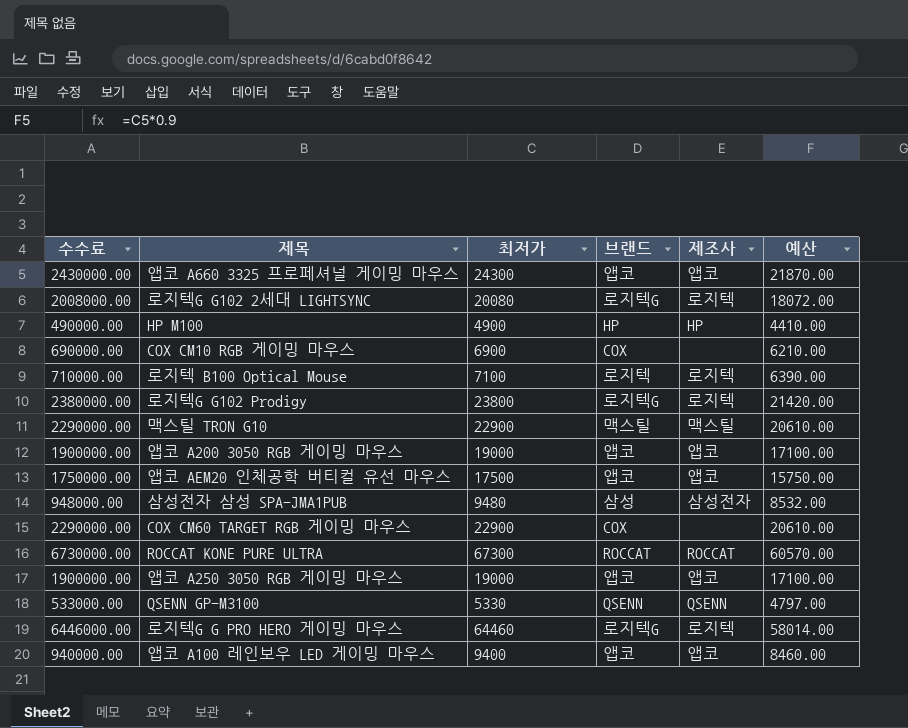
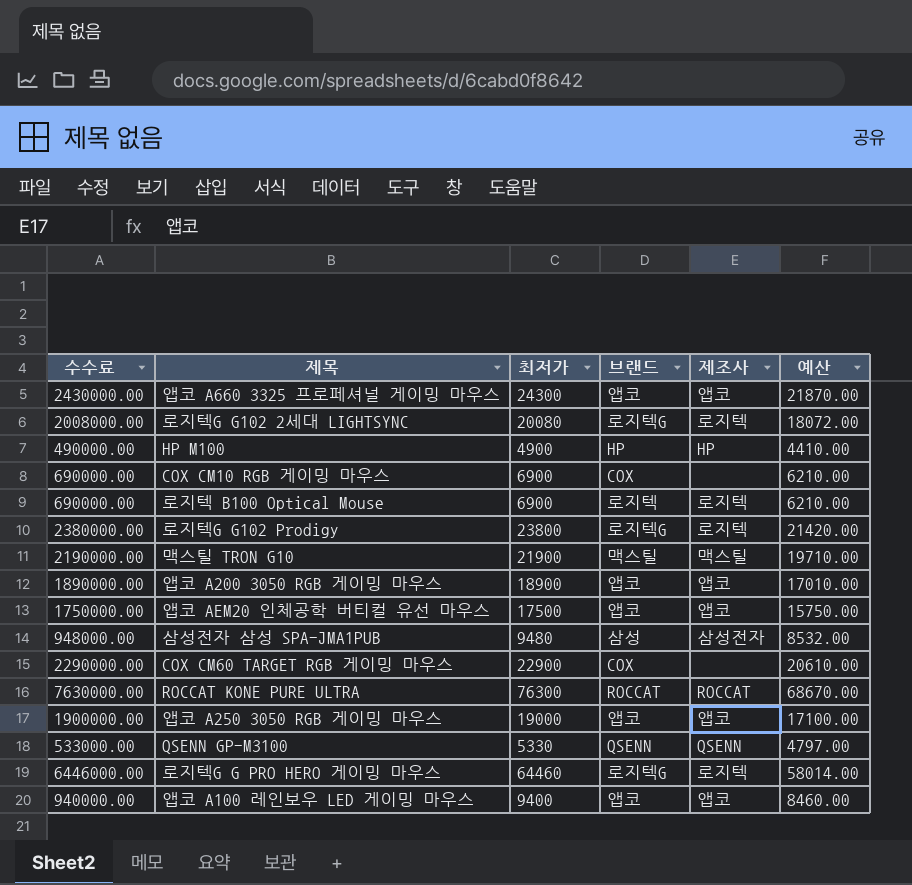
로지텍 B100 Optical Mouse | 수수료: 710000.00 -> 690000.00
로지텍 B100 Optical Mouse | 최저가: 7100 -> 6900
로지텍 B100 Optical Mouse | 예산: 6390.00 -> 6210.00
맥스틸 TRON G10 | 수수료: 2290000.00 -> 2190000.00
맥스틸 TRON G10 | 최저가: 22900 -> 21900
맥스틸 TRON G10 | 예산: 20610.00 -> 19710.00
앱코 A200 3050 RGB 게이밍 마우스 | 수수료: 1900000.00 -> 1890000.00
앱코 A200 3050 RGB 게이밍 마우스 | 최저가: 19000 -> 18900
앱코 A200 3050 RGB 게이밍 마우스 | 예산: 17100.00 -> 17010.00
ROCCAT KONE PURE ULTRA | 수수료: 6730000.00 -> 7630000.00
ROCCAT KONE PURE ULTRA | 최저가: 67300 -> 76300
ROCCAT KONE PURE ULTRA | 예산: 60570.00 -> 68670.00

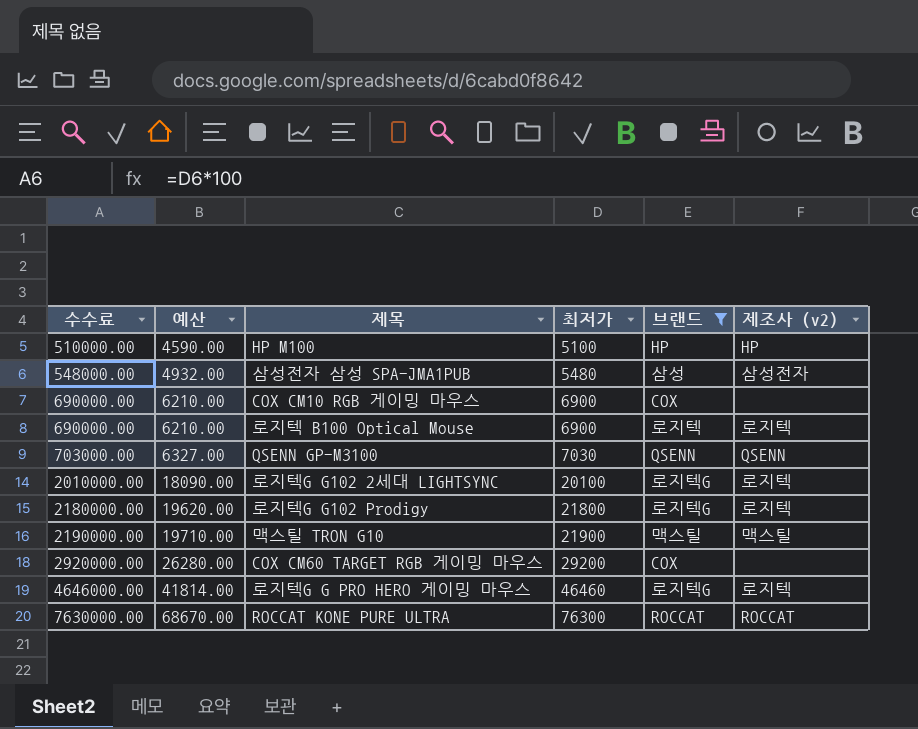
filter: none -> 브랜드 != 앱코
row order: none -> 수수료 ascending
column 예산 | position: 6 -> 2
column name: 제조사 -> 제조사 (v2)
HP M100 | 수수료: 490000.00 -> 510000.00
HP M100 | 예산: 4410.00 -> 4590.00
HP M100 | 최저가: 4900 -> 5100
삼성전자 삼성 SPA-JMA1PUB | 수수료: 948000.00 -> 548000.00
삼성전자 삼성 SPA-JMA1PUB | 예산: 8532.00 -> 4932.00
삼성전자 삼성 SPA-JMA1PUB | 최저가: 9480 -> 5480
QSENN GP-M3100 | 수수료: 533000.00 -> 703000.00
QSENN GP-M3100 | 예산: 4797.00 -> 6327.00
QSENN GP-M3100 | 최저가: 5330 -> 7030
로지텍G G102 2세대 LIGHTSYNC | 수수료: 2008000.00 -> 2010000.00
로지텍G G102 2세대 LIGHTSYNC | 예산: 18072.00 -> 18090.00
로지텍G G102 2세대 LIGHTSYNC | 최저가: 20080 -> 20100
로지텍G G102 Prodigy | 수수료: 2380000.00 -> 2180000.00
로지텍G G102 Prodigy | 예산: 21420.00 -> 19620.00
로지텍G G102 Prodigy | 최저가: 23800 -> 21800
COX CM60 TARGET RGB 게이밍 마우스 | 수수료: 2290000.00 -> 2920000.00
COX CM60 TARGET RGB 게이밍 마우스 | 예산: 20610.00 -> 26280.00
COX CM60 TARGET RGB 게이밍 마우스 | 최저가: 22900 -> 29200
로지텍G G PRO HERO 게이밍 마우스 | 수수료: 6446000.00 -> 4646000.00
로지텍G G PRO HERO 게이밍 마우스 | 예산: 58014.00 -> 41814.00
로지텍G G PRO HERO 게이밍 마우스 | 최저가: 64460 -> 46460

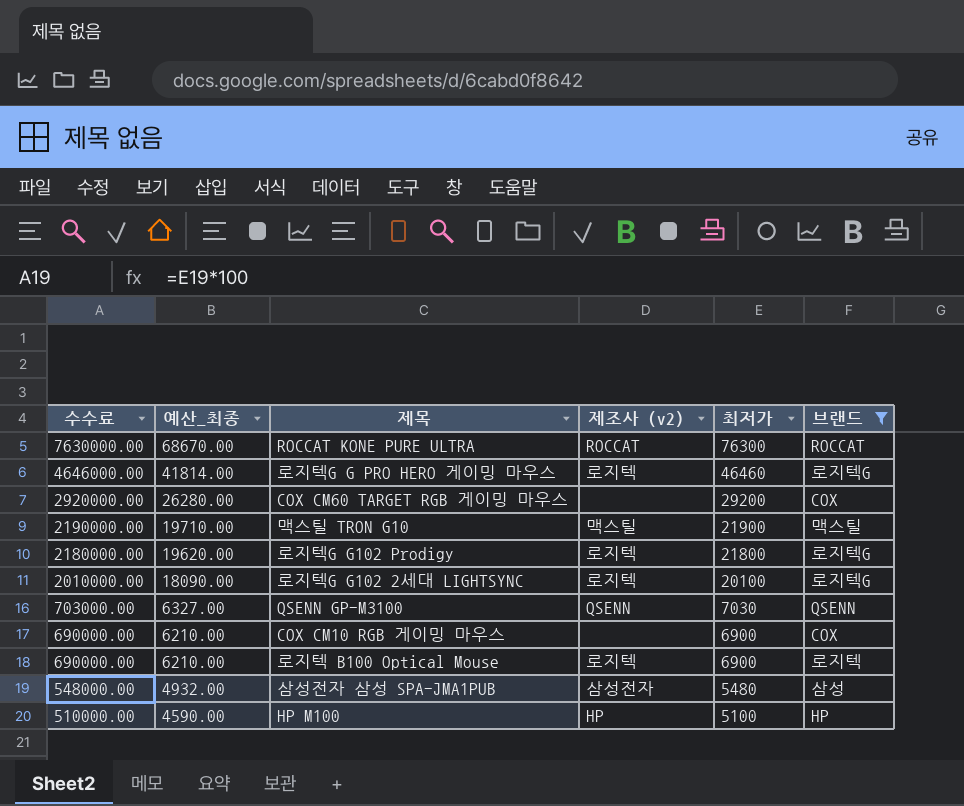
row order: 수수료 ascending -> 수수료 descending
column name: 예산 -> 예산_최종
column 제조사 (v2) | position: 6 -> 4

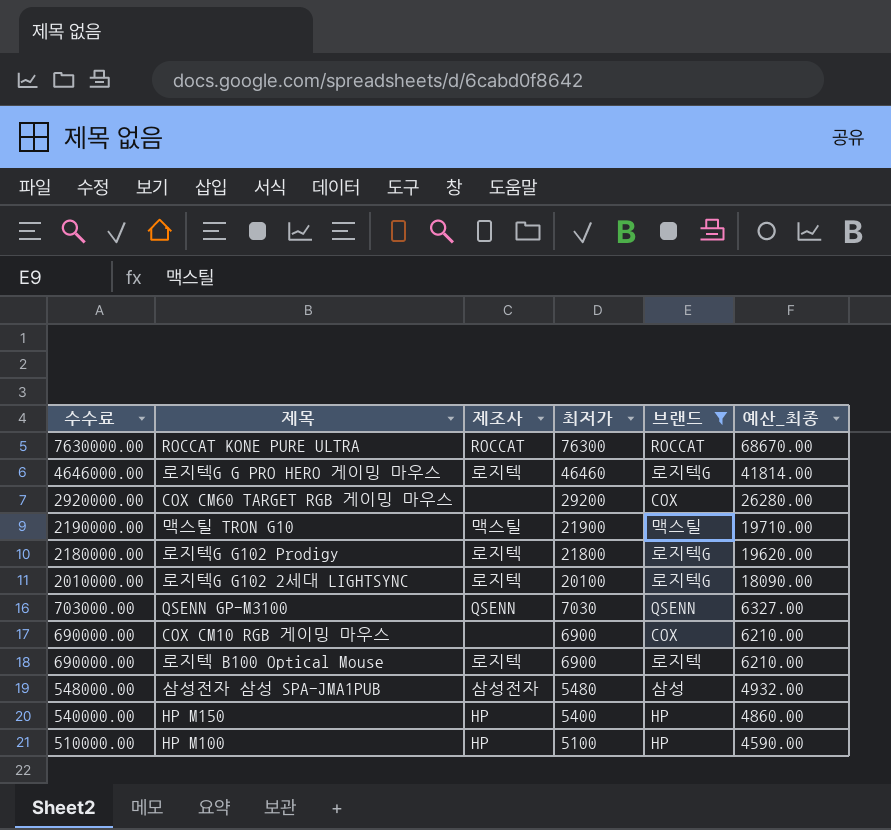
column name: 제조사 (v2) -> 제조사
column 예산_최종 | position: 2 -> 6
row HP M150: none -> 540000.00 | HP | 5400 | HP | 4860.00

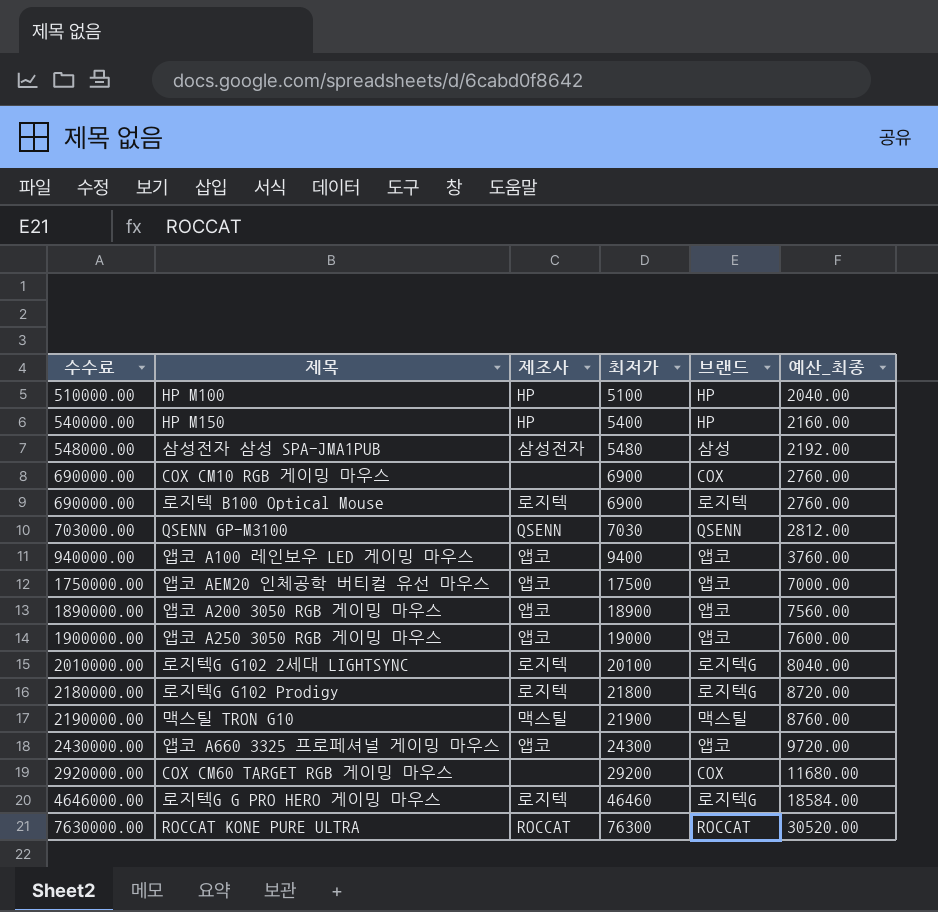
filter: 브랜드 != 앱코 -> none
row order: 수수료 descending -> 수수료 ascending
column 예산_최종 | formula: [최저가] * 0.9 -> [최저가] * 0.4

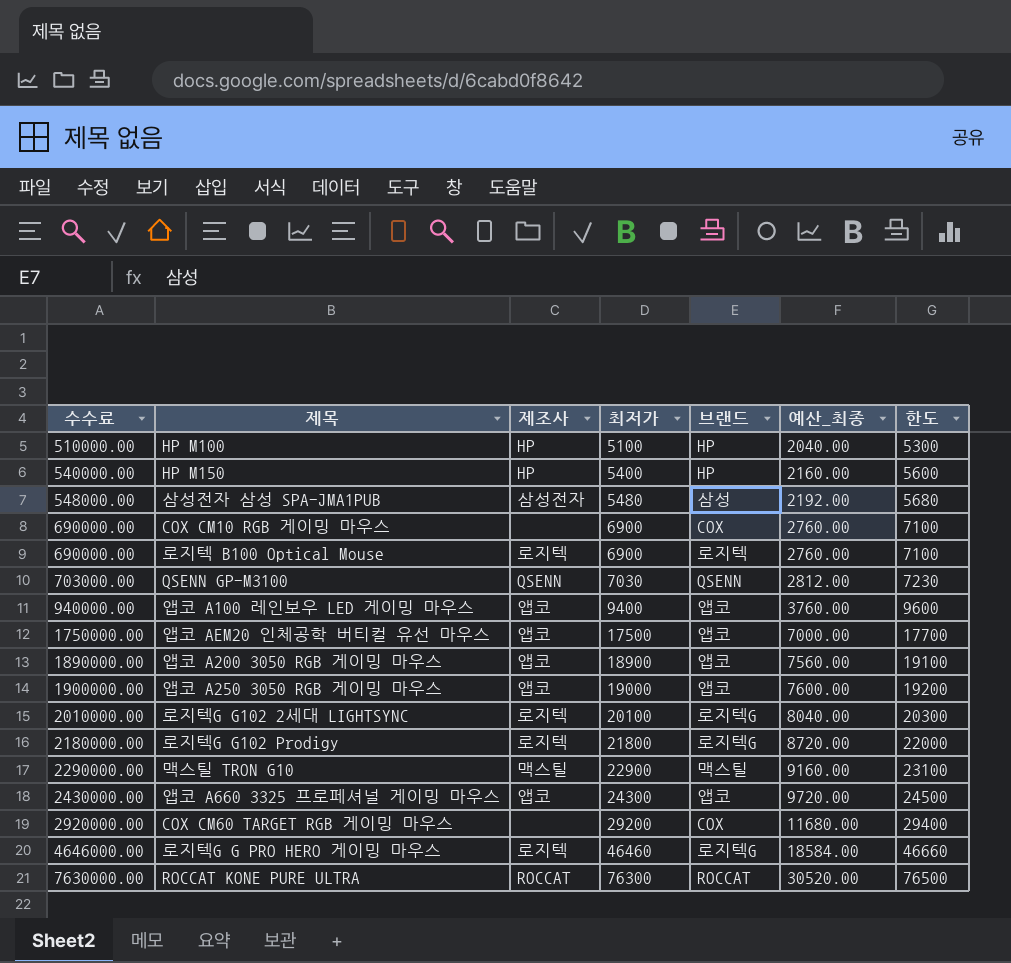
column 한도 | formula: none -> [최저가] + 200
맥스틸 TRON G10 | 수수료: 2190000.00 -> 2290000.00
맥스틸 TRON G10 | 최저가: 21900 -> 22900
맥스틸 TRON G10 | 예산_최종: 8760.00 -> 9160.00

